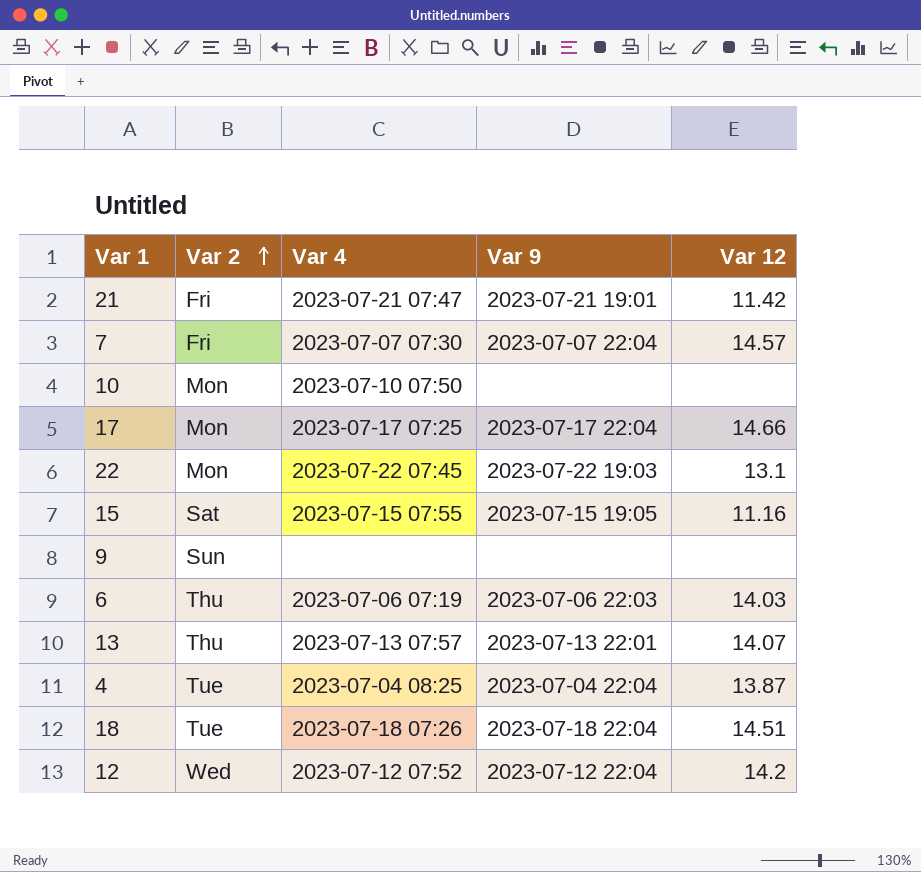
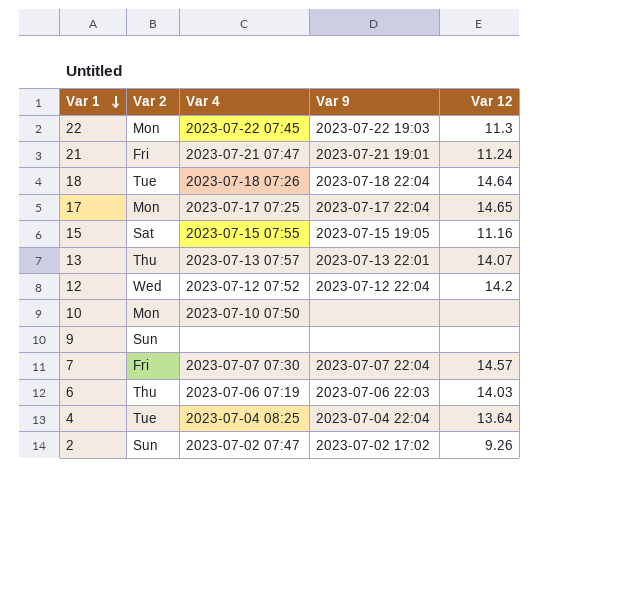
row order: Var 2 ascending -> Var 1 descending
22 | Var 12: 13.1 -> 11.3
21 | Var 12: 11.42 -> 11.24
18 | Var 12: 14.51 -> 14.64
17 | Var 12: 14.66 -> 14.65
4 | Var 12: 13.87 -> 13.64
row 2: none -> Sun | 2023-07-02 07:47 | 2023-07-02 17:02 | 9.26

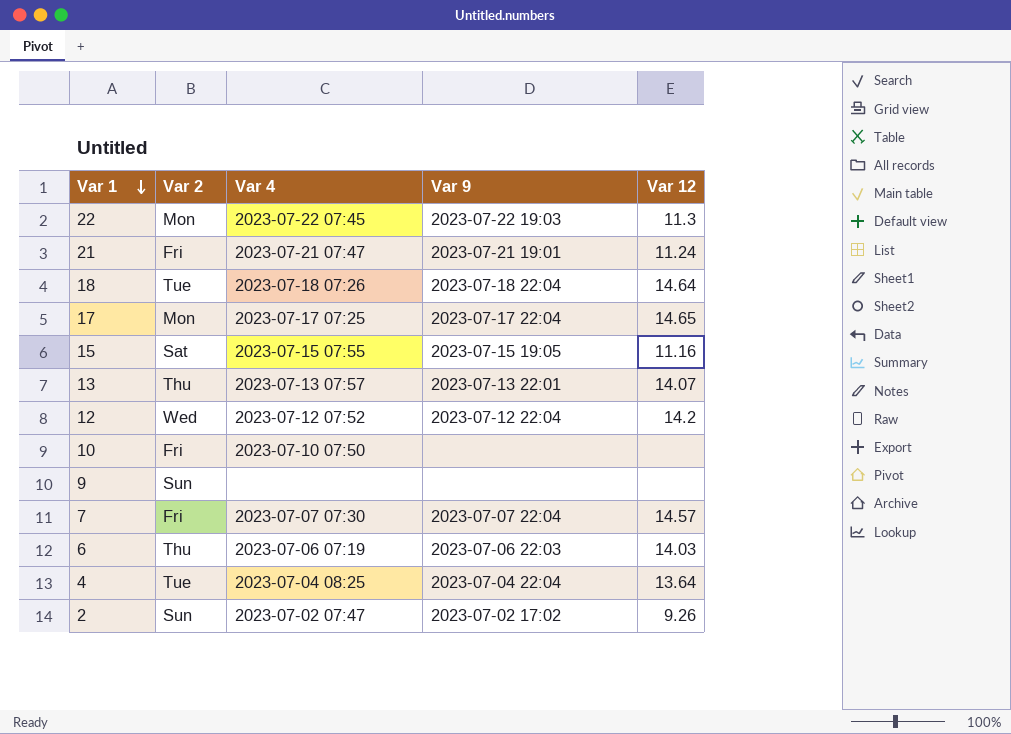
10 | Var 2: Mon -> Fri

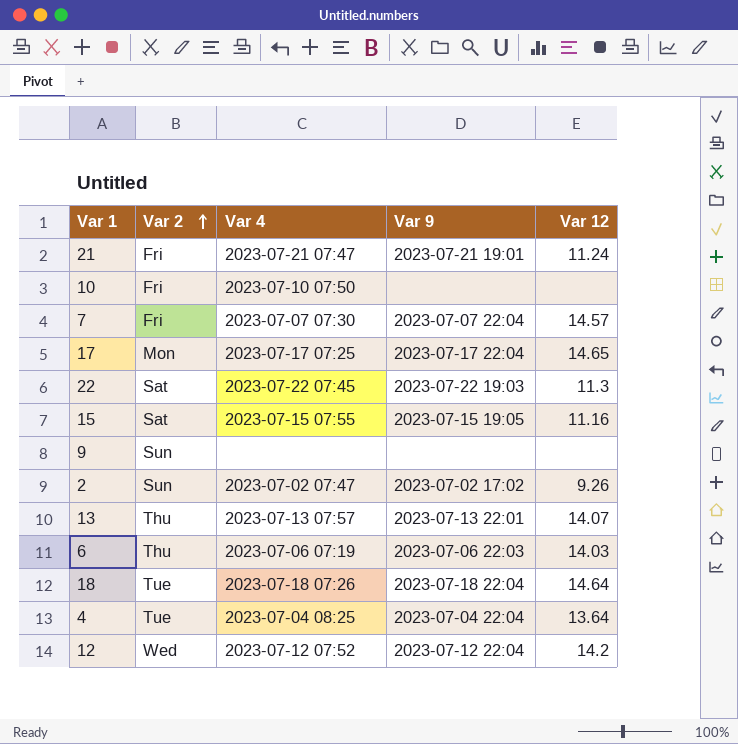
row order: Var 1 descending -> Var 2 ascending
22 | Var 2: Mon -> Sat

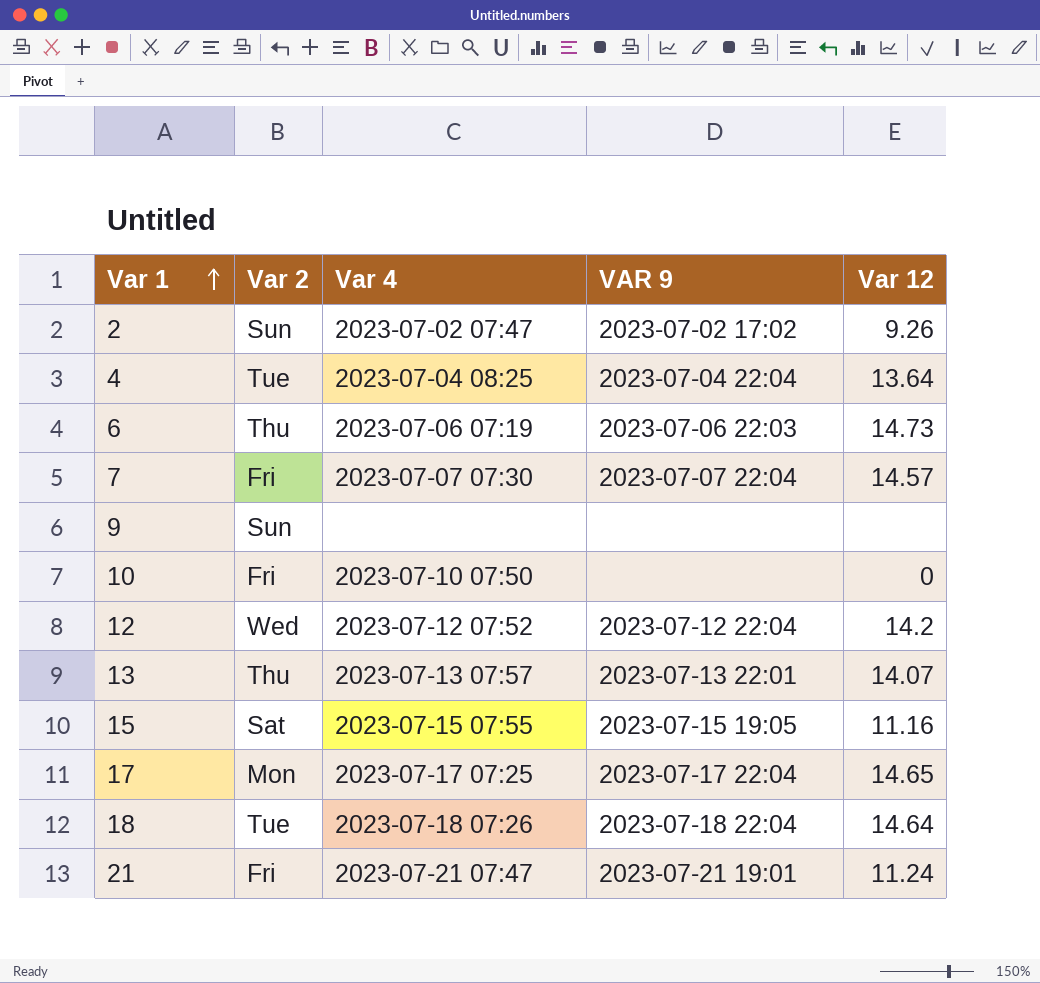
row order: Var 2 ascending -> Var 1 ascending
column name: Var 9 -> VAR 9
row 22: Sat | 2023-07-22 07:45 | 2023-07-22 19:03 | 11.3 -> none
6 | Var 12: 14.03 -> 14.73
10 | Var 12: none -> 0

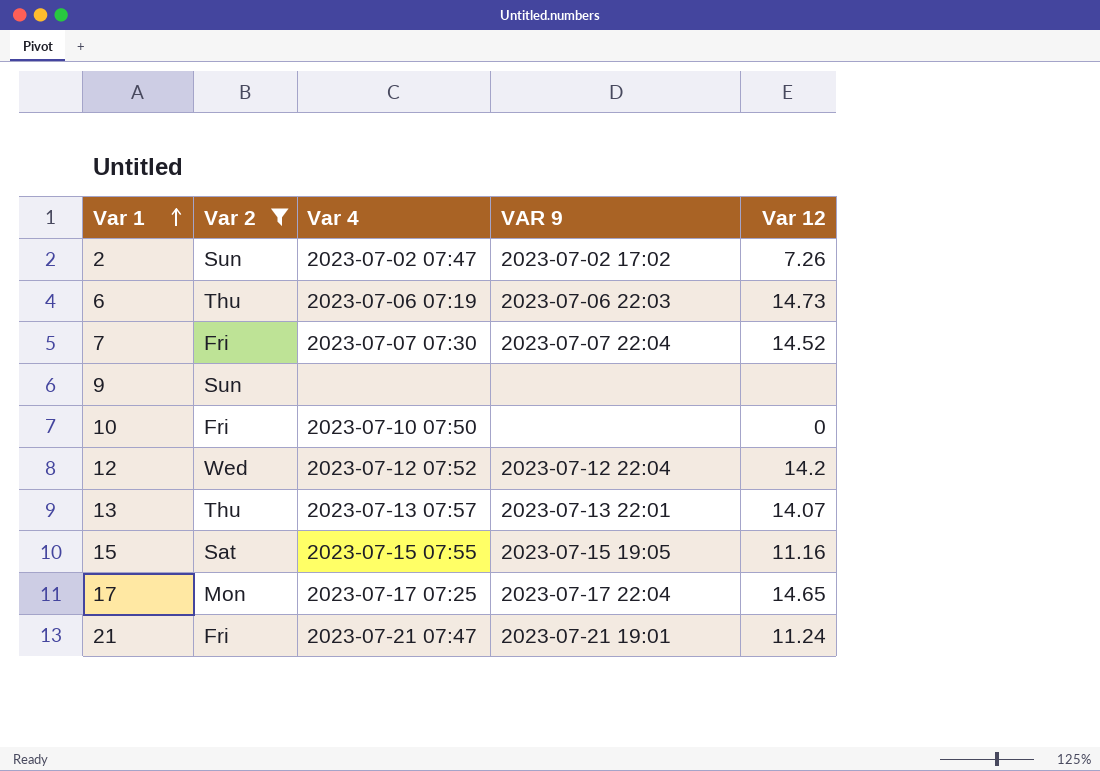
filter: none -> Var 2 != Tue
2 | Var 12: 9.26 -> 7.26
7 | Var 12: 14.57 -> 14.52

